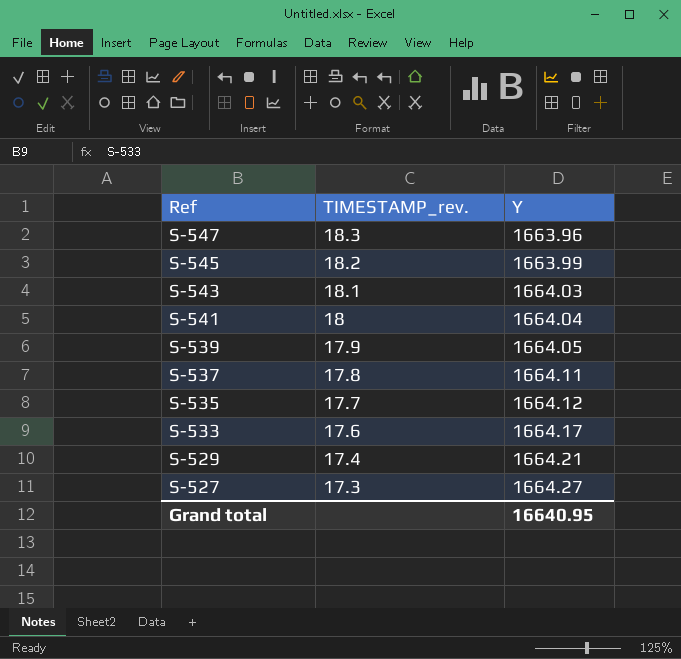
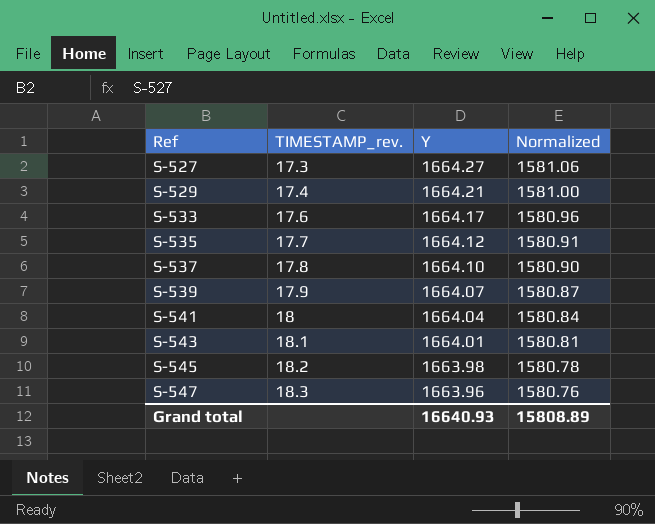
row order: Ref descending -> Ref ascending
column Normalized | formula: none -> [Y] * 0.95
S-537 | Y: 1664.11 -> 1664.10
S-539 | Y: 1664.05 -> 1664.07
S-543 | Y: 1664.03 -> 1664.01
S-545 | Y: 1663.99 -> 1663.98
Grand total | Y: 16640.95 -> 16640.93

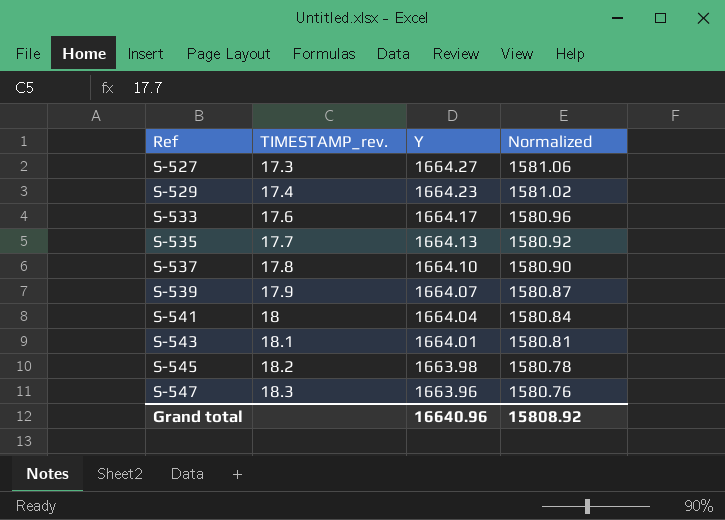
S-529 | Y: 1664.21 -> 1664.23
S-529 | Normalized: 1581.00 -> 1581.02
S-535 | Y: 1664.12 -> 1664.13
S-535 | Normalized: 1580.91 -> 1580.92
Grand total | Y: 16640.93 -> 16640.96
Grand total | Normalized: 15808.89 -> 15808.92

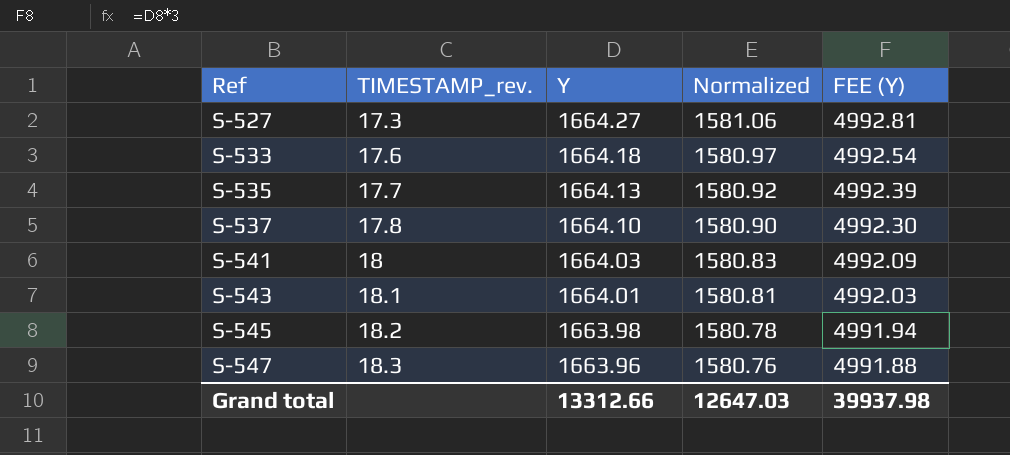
column FEE (Y) | formula: none -> [Y] * 3
row S-529: 17.4 | 1664.23 | 1581.02 -> none
row S-539: 17.9 | 1664.07 | 1580.87 -> none
S-533 | Y: 1664.17 -> 1664.18
S-533 | Normalized: 1580.96 -> 1580.97
S-541 | Y: 1664.04 -> 1664.03
S-541 | Normalized: 1580.84 -> 1580.83
Grand total | Y: 16640.96 -> 13312.66
Grand total | Normalized: 15808.92 -> 12647.03

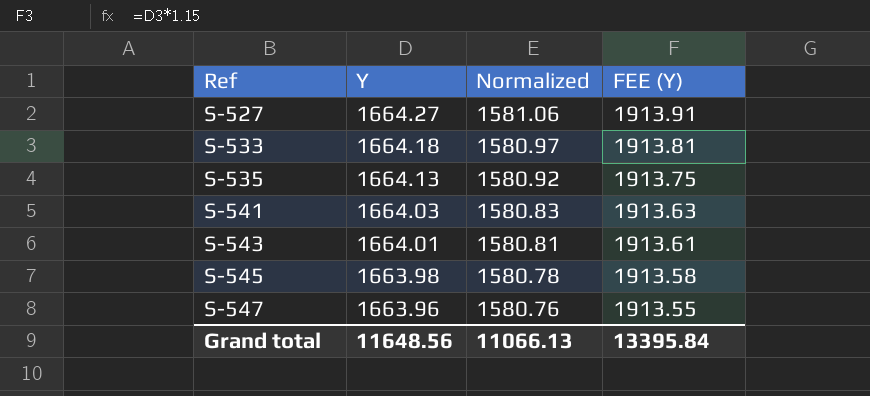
column TIMESTAMP_rev. | position: 2 -> none
column FEE (Y) | formula: [Y] * 3 -> [Y] * 1.15
row S-537: 17.8 | 1664.10 | 1580.90 | 4992.30 -> none
Grand total | Y: 13312.66 -> 11648.56
Grand total | Normalized: 12647.03 -> 11066.13
Grand total | FEE (Y): 39937.98 -> 13395.84

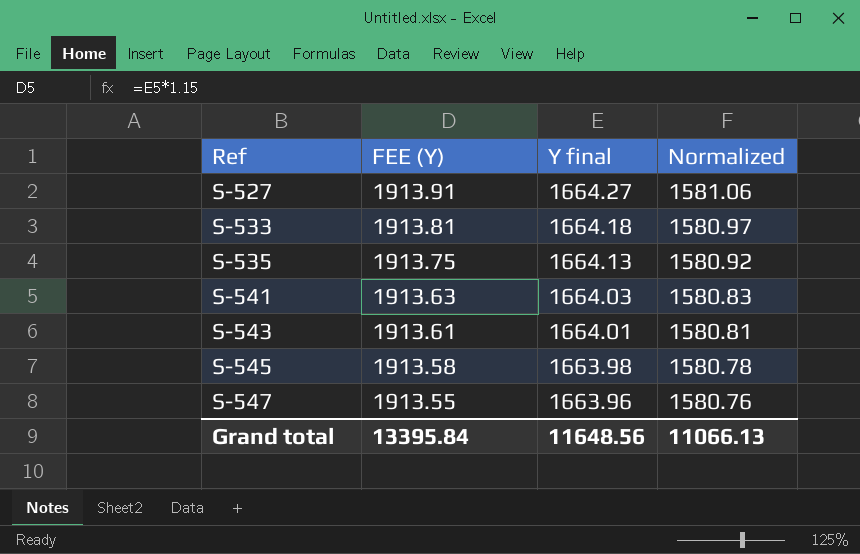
column FEE (Y) | position: 4 -> 2
column name: Y -> Y final

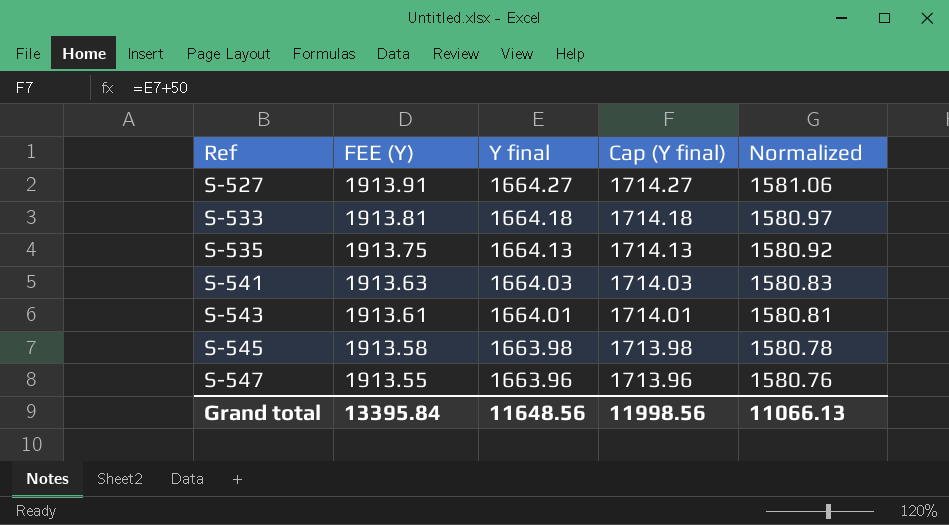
column Cap (Y final) | formula: none -> [Y final] + 50

